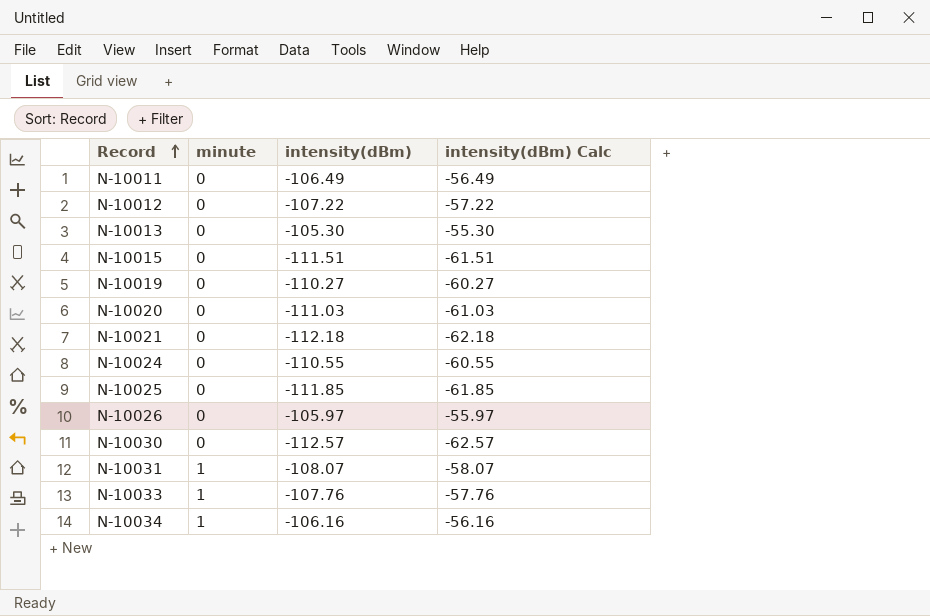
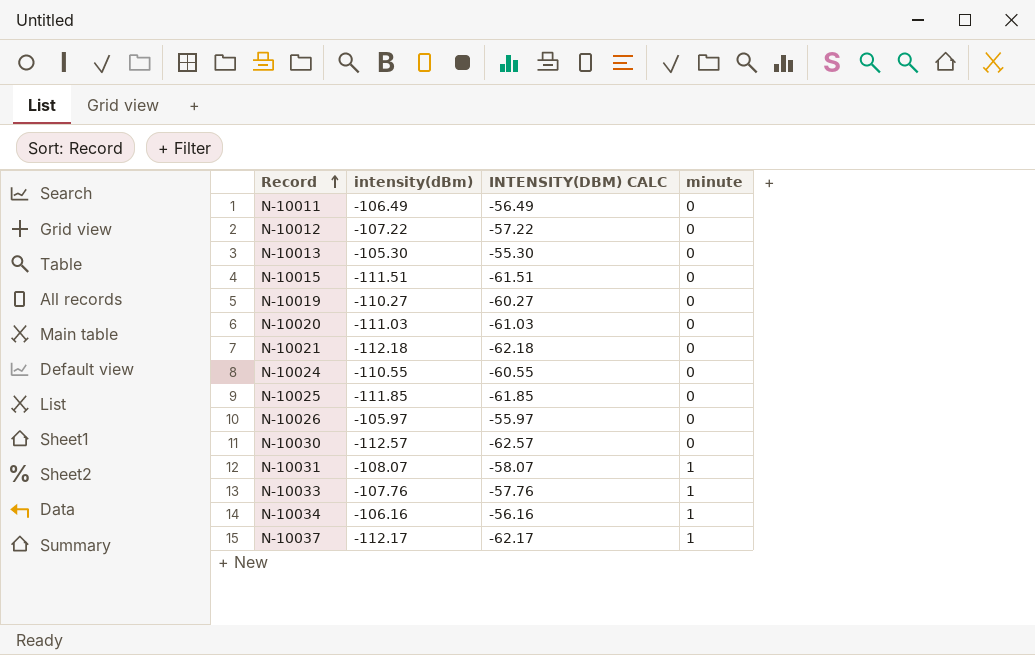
column name: intensity(dBm) Calc -> INTENSITY(DBM) CALC
column minute | position: 2 -> 4
row N-10037: none -> -112.17 | -62.17 | 1

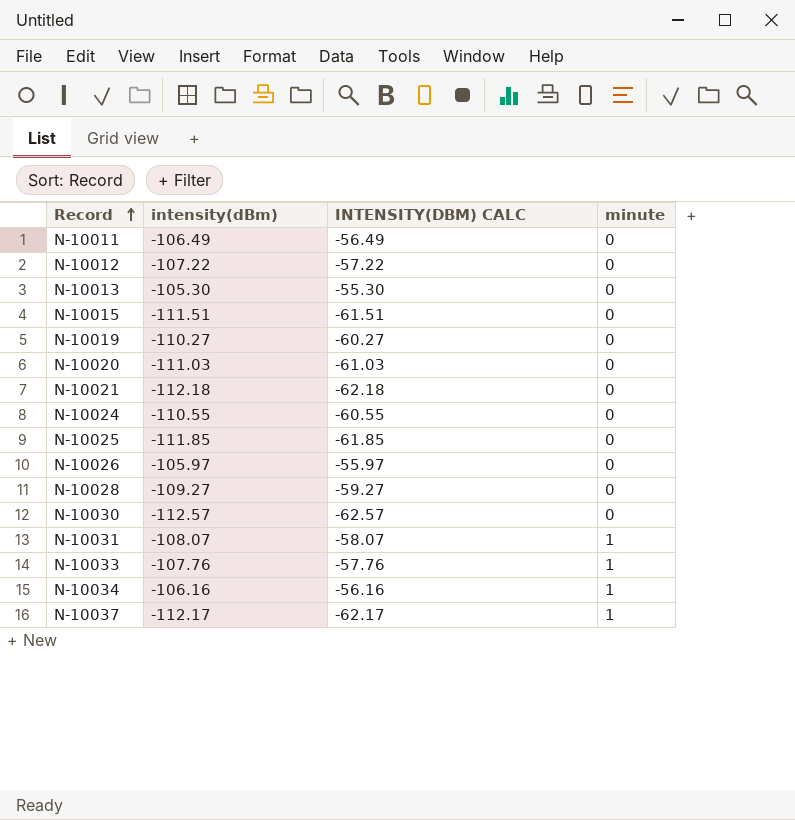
row N-10028: none -> -109.27 | -59.27 | 0

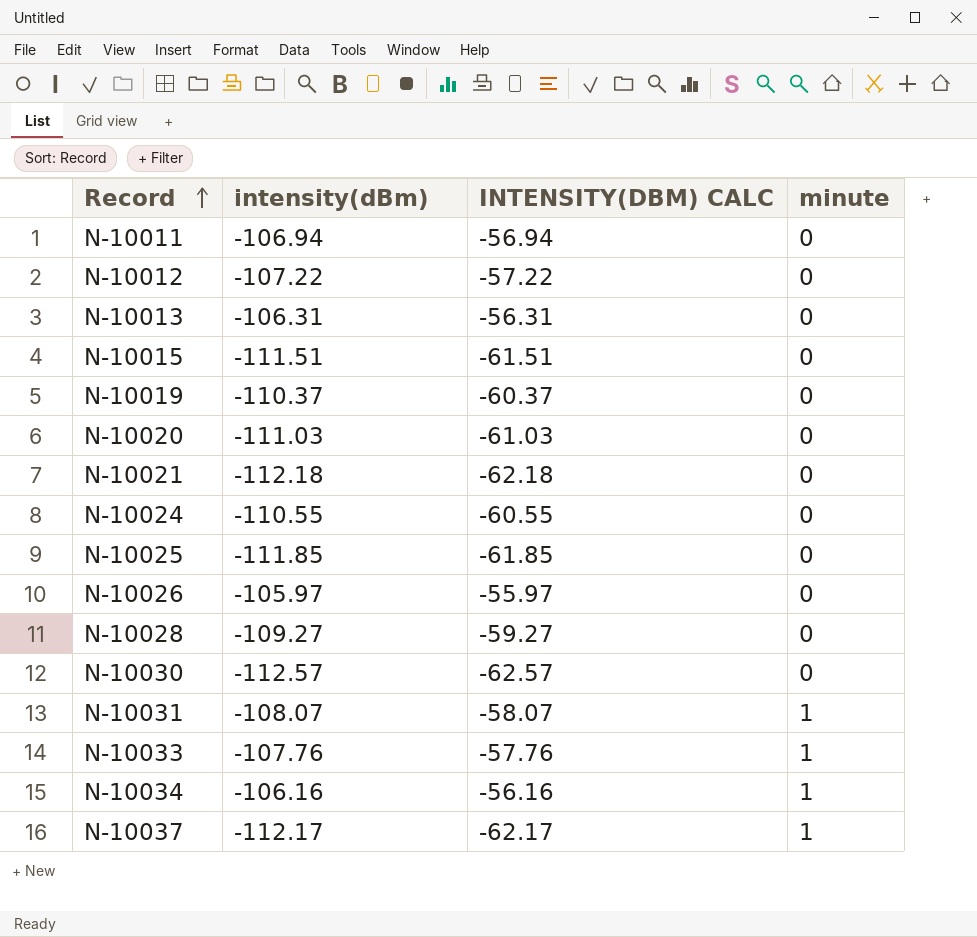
N-10011 | intensity(dBm): -106.49 -> -106.94
N-10011 | INTENSITY(DBM) CALC: -56.49 -> -56.94
N-10013 | intensity(dBm): -105.30 -> -106.31
N-10013 | INTENSITY(DBM) CALC: -55.30 -> -56.31
N-10019 | intensity(dBm): -110.27 -> -110.37
N-10019 | INTENSITY(DBM) CALC: -60.27 -> -60.37

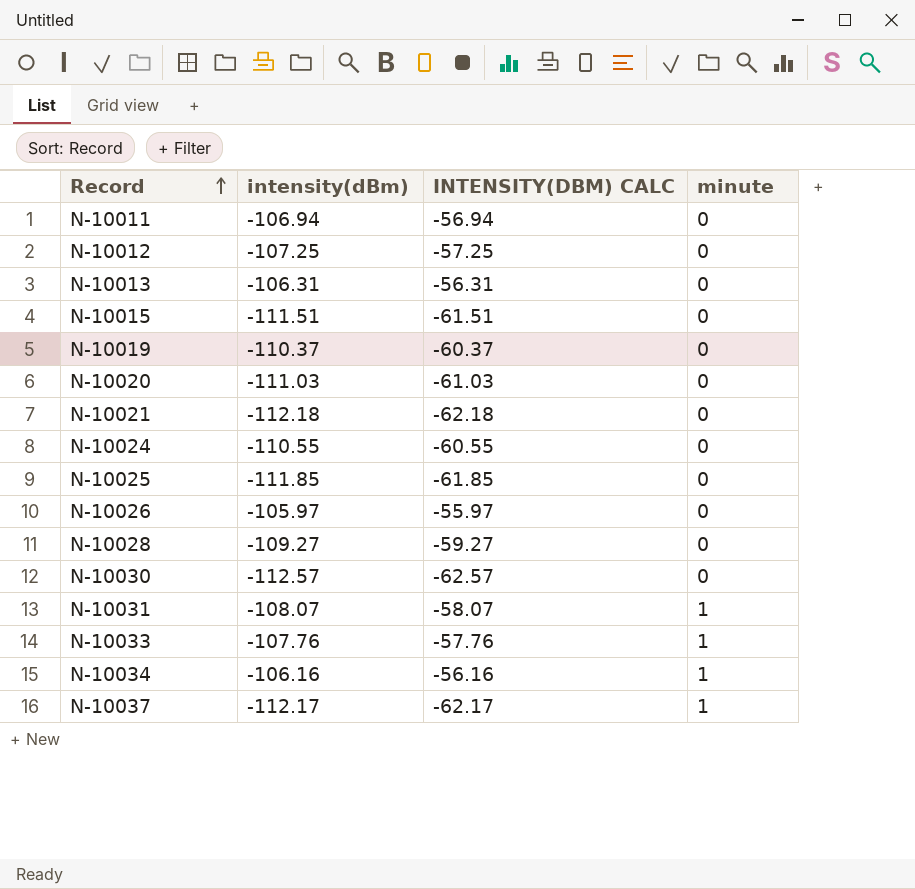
N-10012 | intensity(dBm): -107.22 -> -107.25
N-10012 | INTENSITY(DBM) CALC: -57.22 -> -57.25

